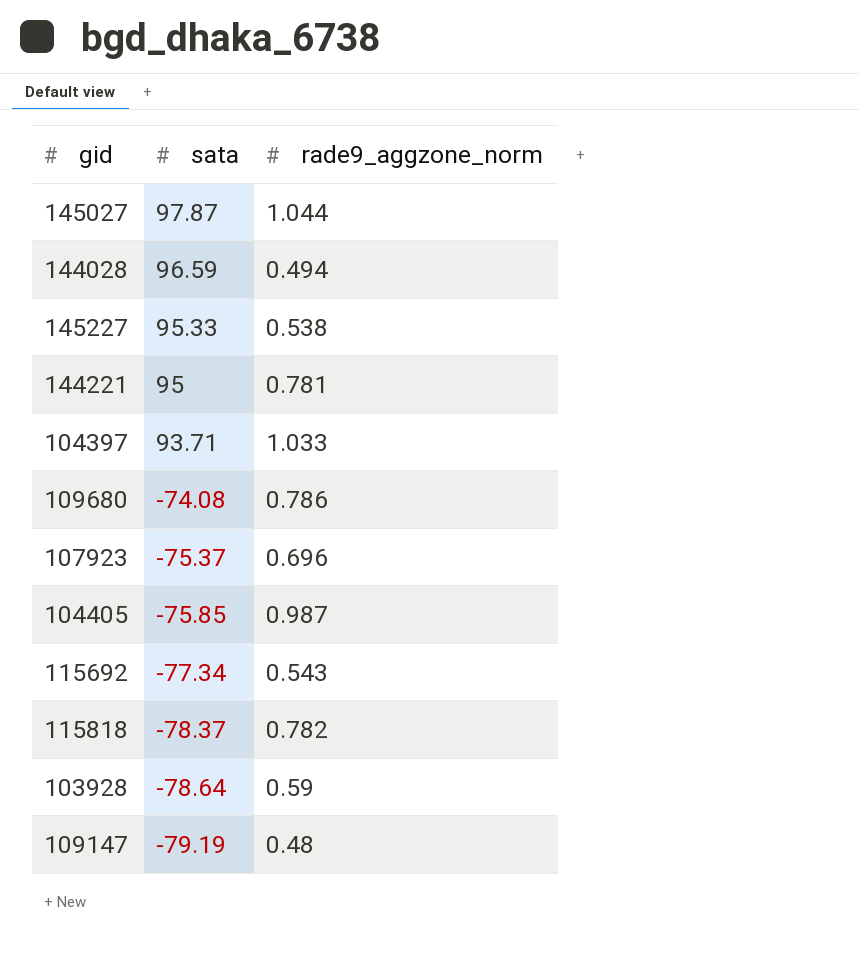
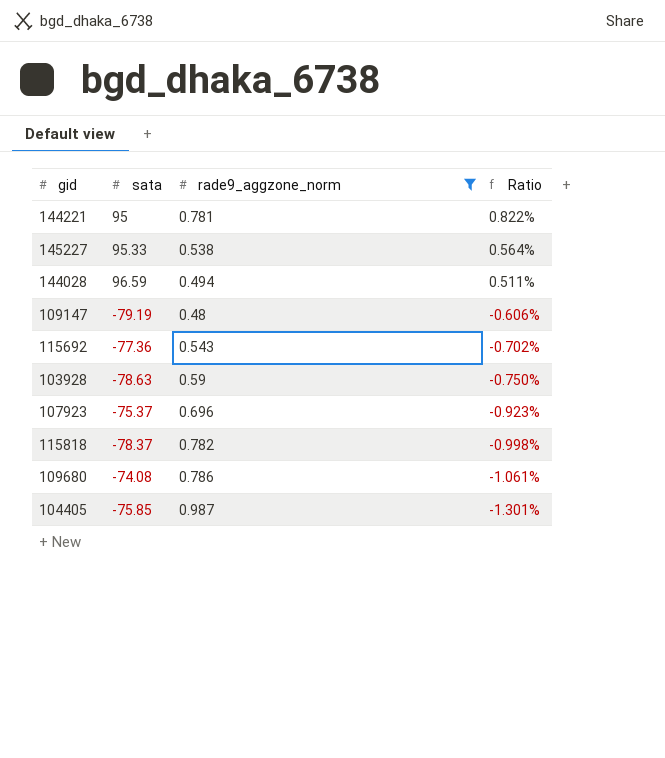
filter: none -> rade9_aggzone_norm <= 0.987
row order: sata descending -> Ratio descending
column Ratio | formula: none -> [rade9_aggzone_norm] / [sata]
115692 | sata: -77.34 -> -77.36
103928 | sata: -78.64 -> -78.63

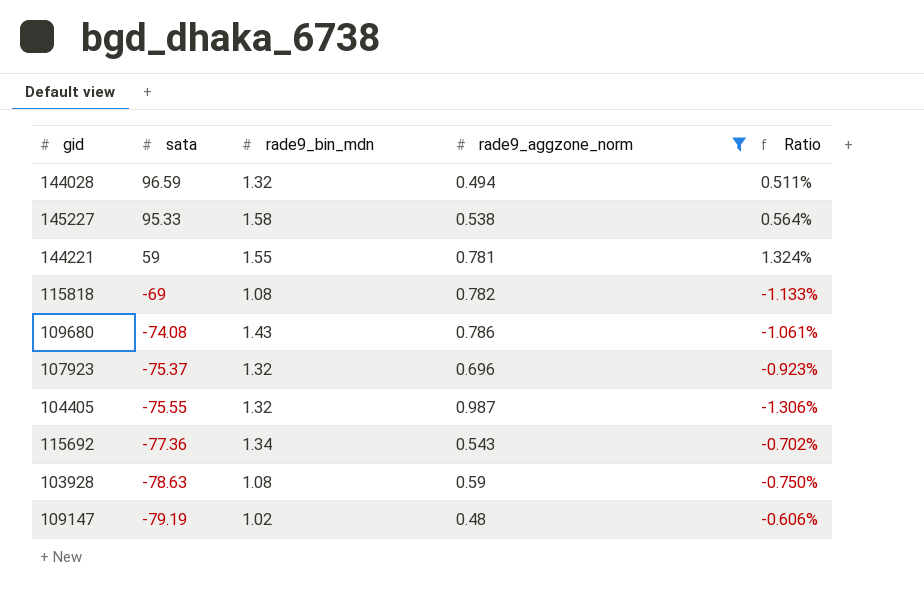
row order: Ratio descending -> sata descending
column rade9_bin_mdn | position: none -> 3
144221 | sata: 95 -> 59
144221 | Ratio: 0.822% -> 1.324%
115818 | sata: -78.37 -> -69
115818 | Ratio: -0.998% -> -1.133%
104405 | sata: -75.85 -> -75.55
104405 | Ratio: -1.301% -> -1.306%

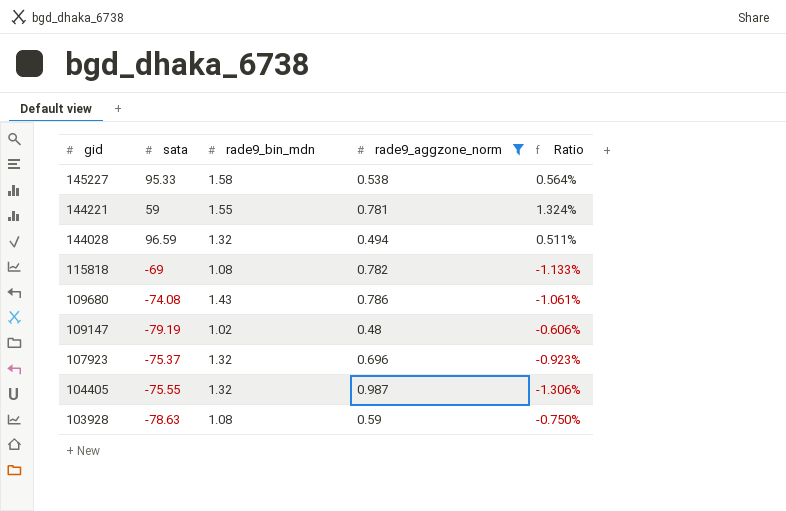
row order: sata descending -> gid descending
row 115692: -77.36 | 1.34 | 0.543 | -0.702% -> none

